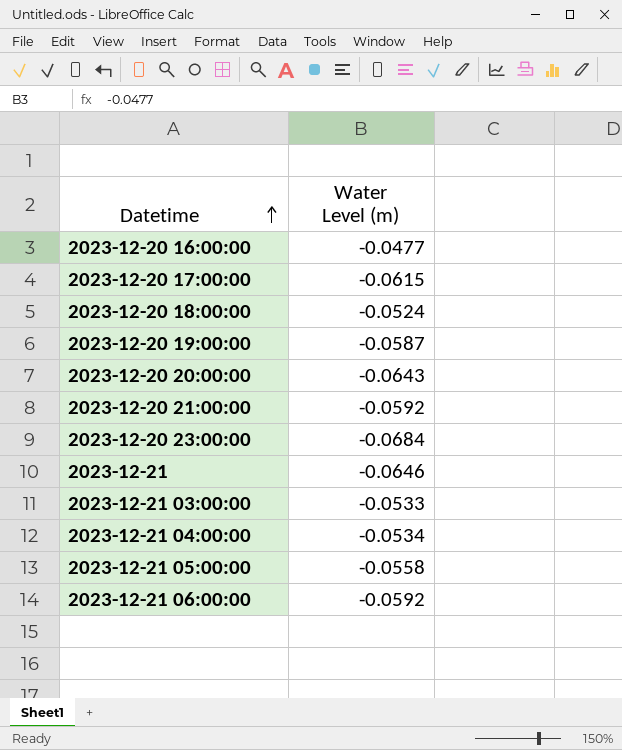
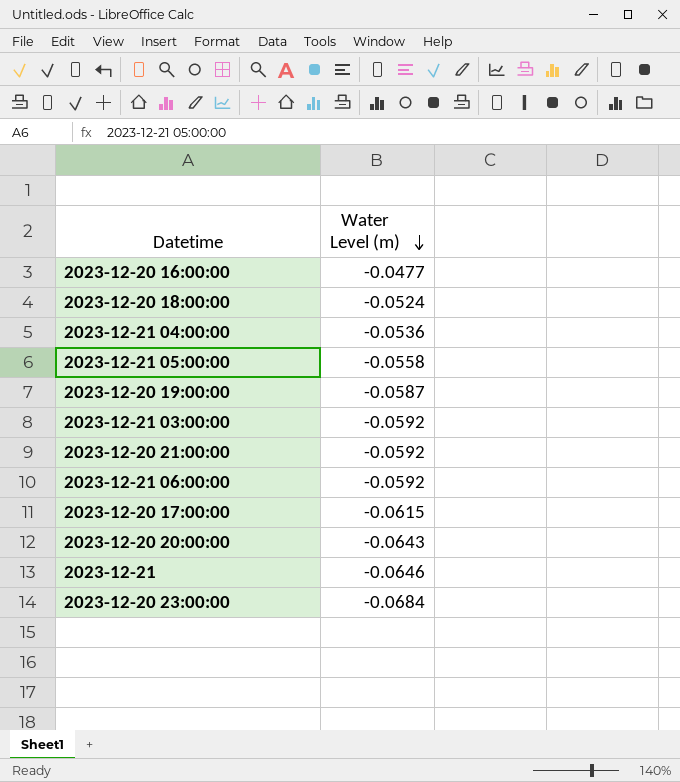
row order: Datetime ascending -> Water Level (m) descending
2023-12-21 04:00:00 | Water Level (m): -0.0534 -> -0.0536
2023-12-21 03:00:00 | Water Level (m): -0.0533 -> -0.0592

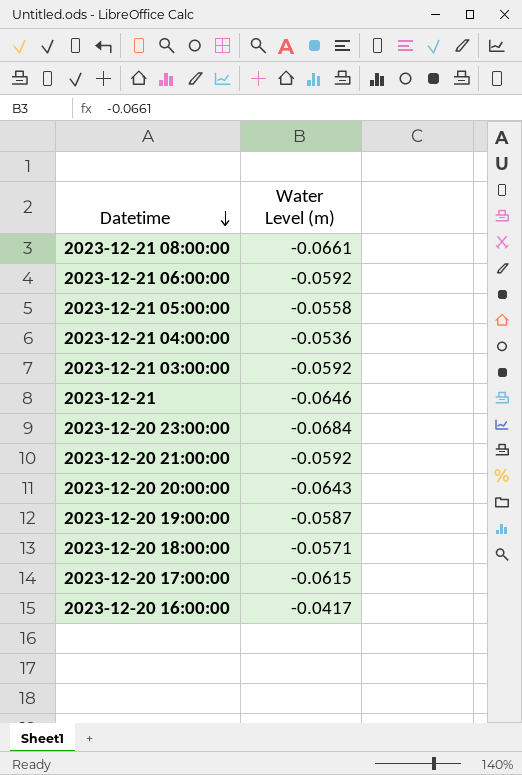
row order: Water Level (m) descending -> Datetime descending
row 2023-12-21 08:00:00: none -> -0.0661
2023-12-20 18:00:00 | Water Level (m): -0.0524 -> -0.0571
2023-12-20 16:00:00 | Water Level (m): -0.0477 -> -0.0417

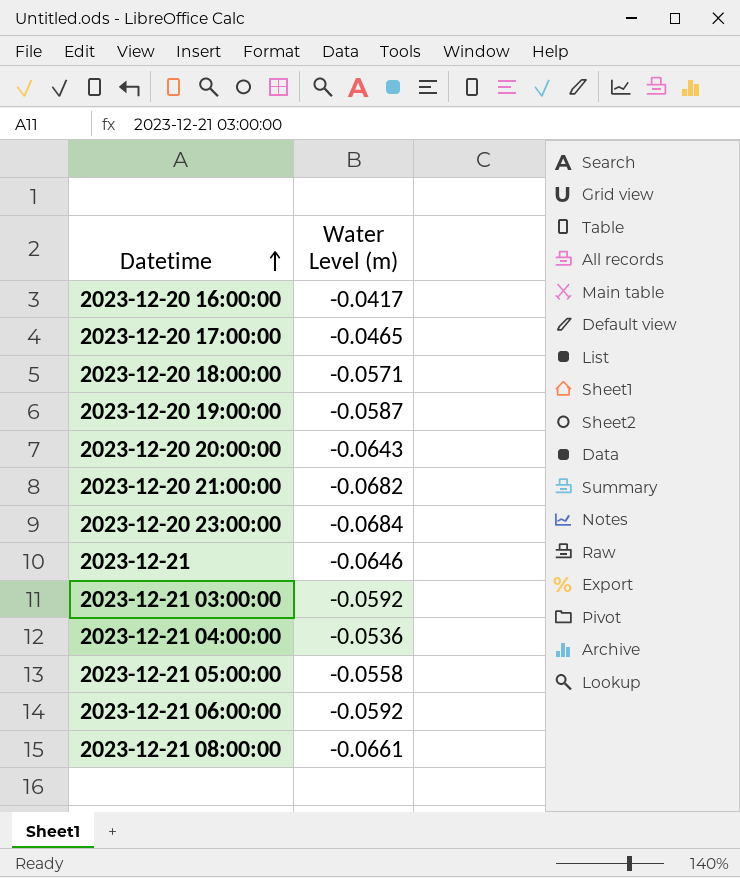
row order: Datetime descending -> Datetime ascending
2023-12-20 17:00:00 | Water Level (m): -0.0615 -> -0.0465
2023-12-20 21:00:00 | Water Level (m): -0.0592 -> -0.0682

